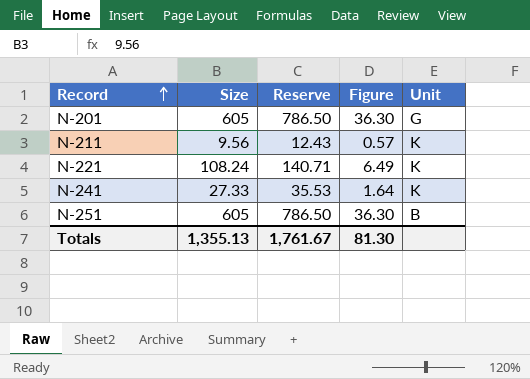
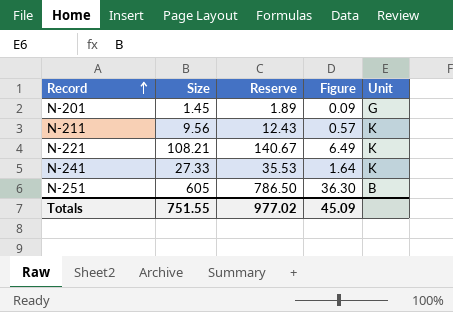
N-201 | Size: 605 -> 1.45
N-201 | Reserve: 786.50 -> 1.89
N-201 | Figure: 36.30 -> 0.09
N-221 | Size: 108.24 -> 108.21
N-221 | Reserve: 140.71 -> 140.67
Totals | Size: 1,355.13 -> 751.55
Totals | Reserve: 1,761.67 -> 977.02
Totals | Figure: 81.30 -> 45.09

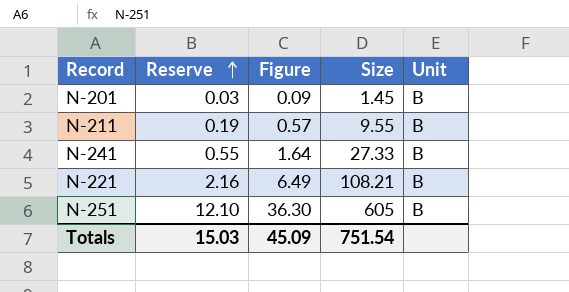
row order: Record ascending -> Reserve ascending
column Reserve | formula: [Size] * 1.3 -> [Size] * 0.02
column Size | position: 2 -> 4
N-201 | Unit: G -> B
N-211 | Size: 9.56 -> 9.55
N-211 | Unit: K -> B
N-241 | Unit: K -> B
N-221 | Unit: K -> B
Totals | Reserve: 977.02 -> 15.03
Totals | Size: 751.55 -> 751.54

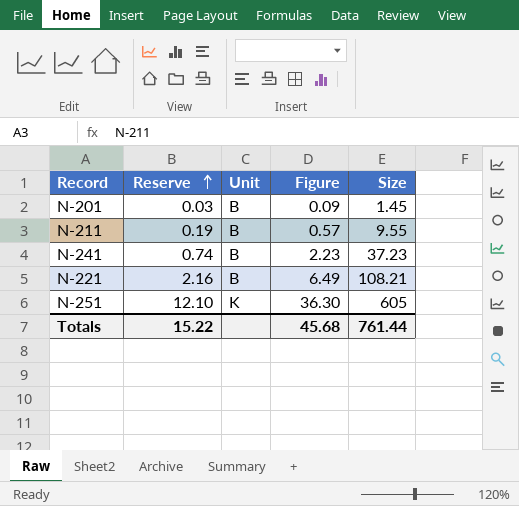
column Unit | position: 5 -> 3
N-241 | Reserve: 0.55 -> 0.74
N-241 | Figure: 1.64 -> 2.23
N-241 | Size: 27.33 -> 37.23
N-251 | Unit: B -> K
Totals | Reserve: 15.03 -> 15.22
Totals | Figure: 45.09 -> 45.68
Totals | Size: 751.54 -> 761.44

